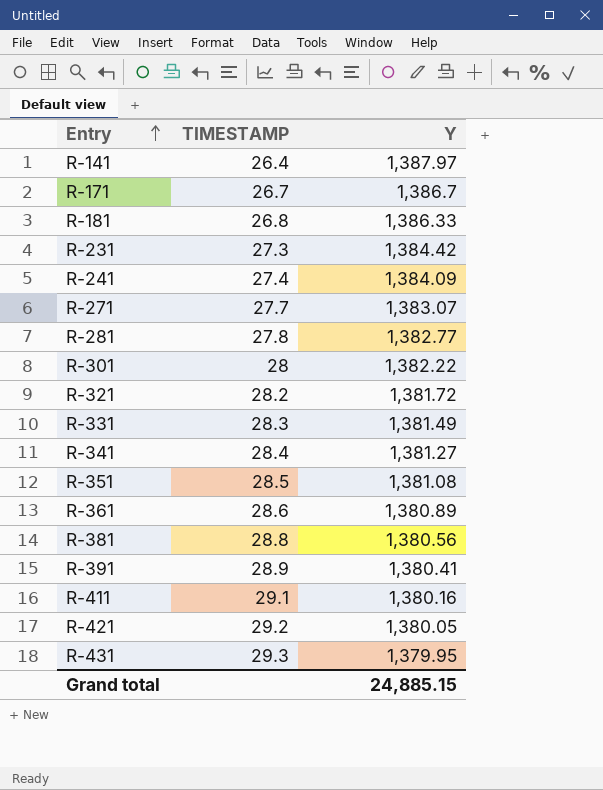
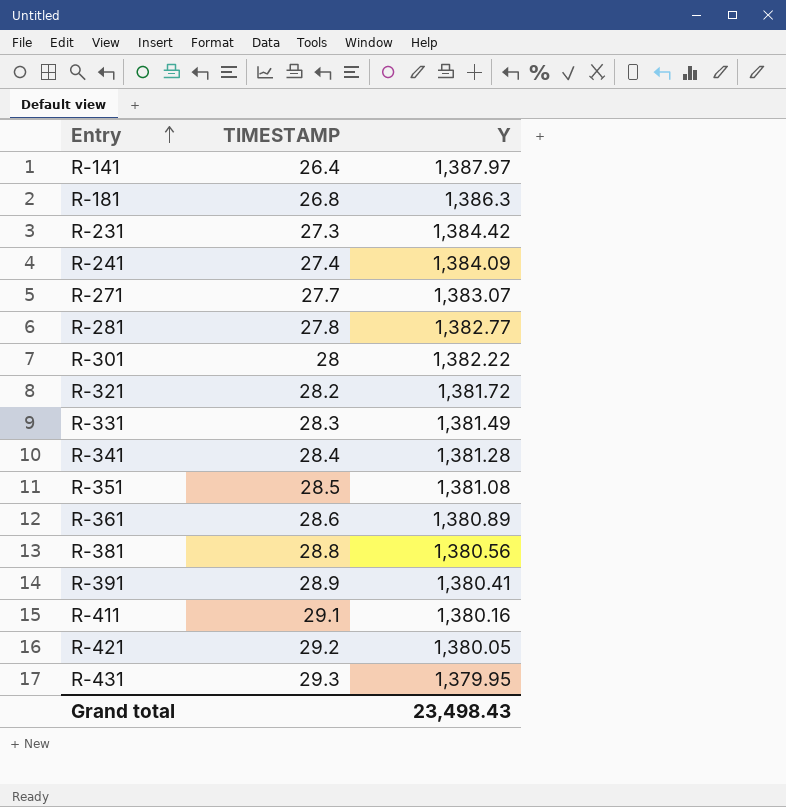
row R-171: 26.7 | 1,386.7 -> none
R-181 | Y: 1,386.33 -> 1,386.3
R-341 | Y: 1,381.27 -> 1,381.28
Grand total | Y: 24,885.15 -> 23,498.43

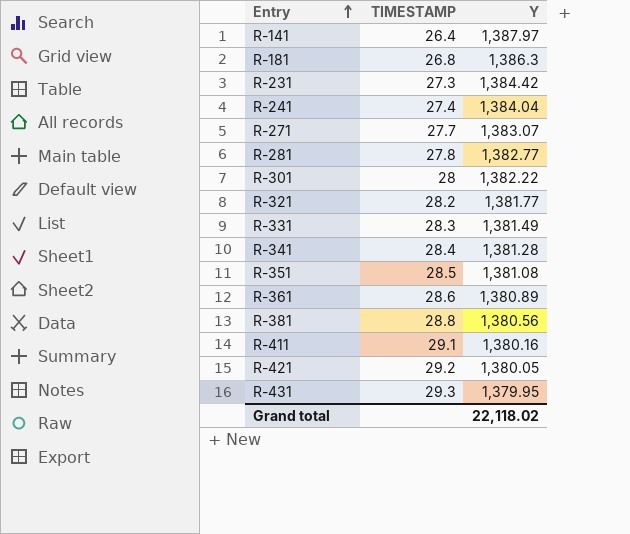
row R-391: 28.9 | 1,380.41 -> none
R-241 | Y: 1,384.09 -> 1,384.04
R-321 | Y: 1,381.72 -> 1,381.77
Grand total | Y: 23,498.43 -> 22,118.02

